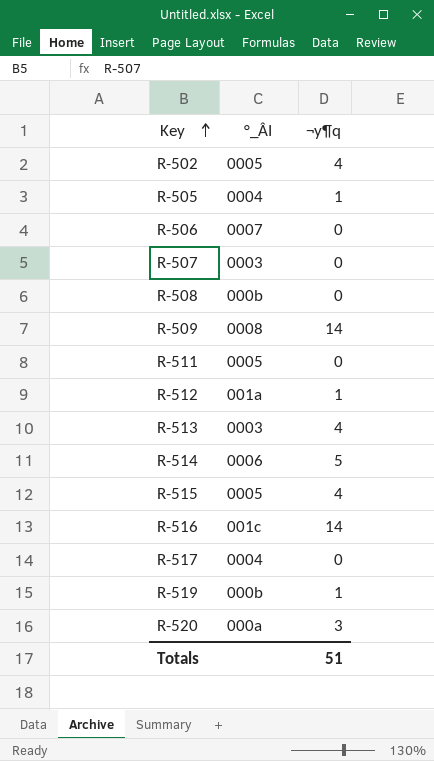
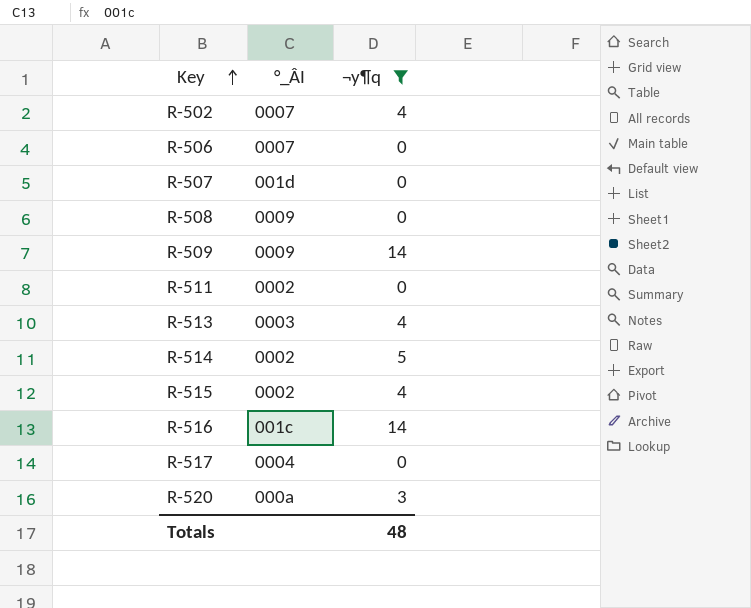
filter: none -> ¬y¶q != 1
R-502 | °_ÂI: 0005 -> 0007
R-507 | °_ÂI: 0003 -> 001d
R-508 | °_ÂI: 000b -> 0009
R-509 | °_ÂI: 0008 -> 0009
R-511 | °_ÂI: 0005 -> 0002
R-514 | °_ÂI: 0006 -> 0002
R-515 | °_ÂI: 0005 -> 0002
Totals | ¬y¶q: 51 -> 48

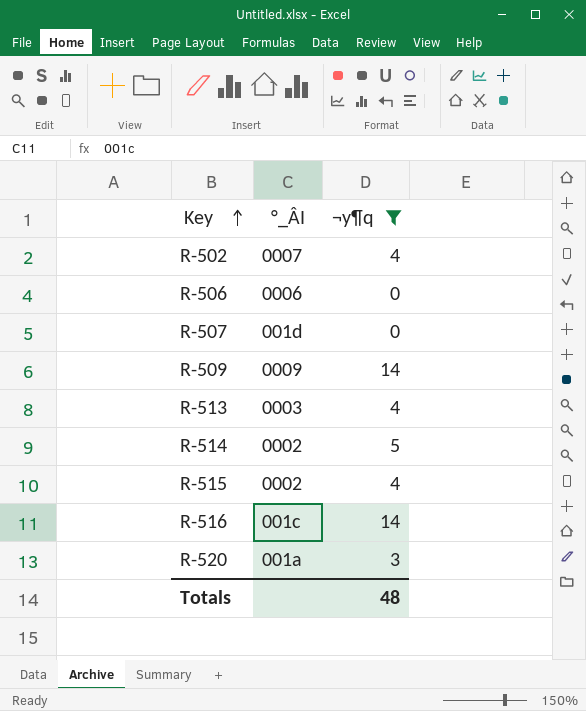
row R-508: 0009 | 0 -> none
row R-511: 0002 | 0 -> none
row R-517: 0004 | 0 -> none
R-506 | °_ÂI: 0007 -> 0006
R-520 | °_ÂI: 000a -> 001a

